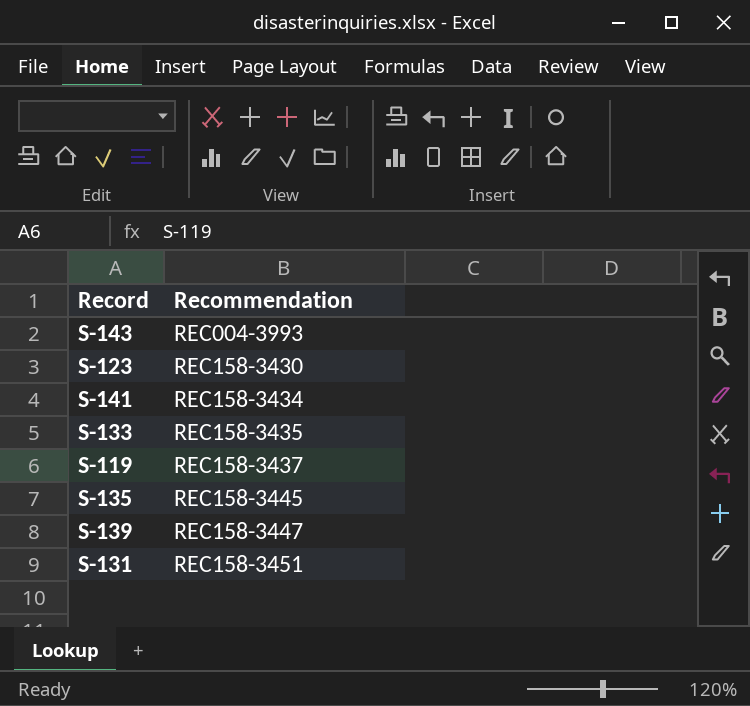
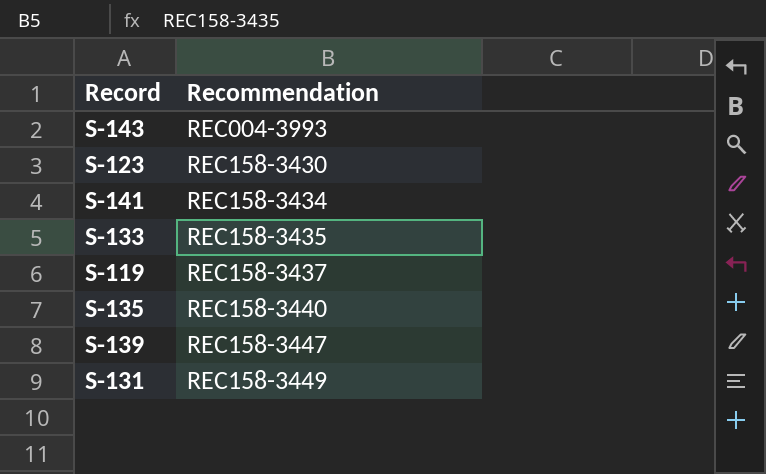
S-135 | Recommendation: REC158-3445 -> REC158-3440
S-131 | Recommendation: REC158-3451 -> REC158-3449

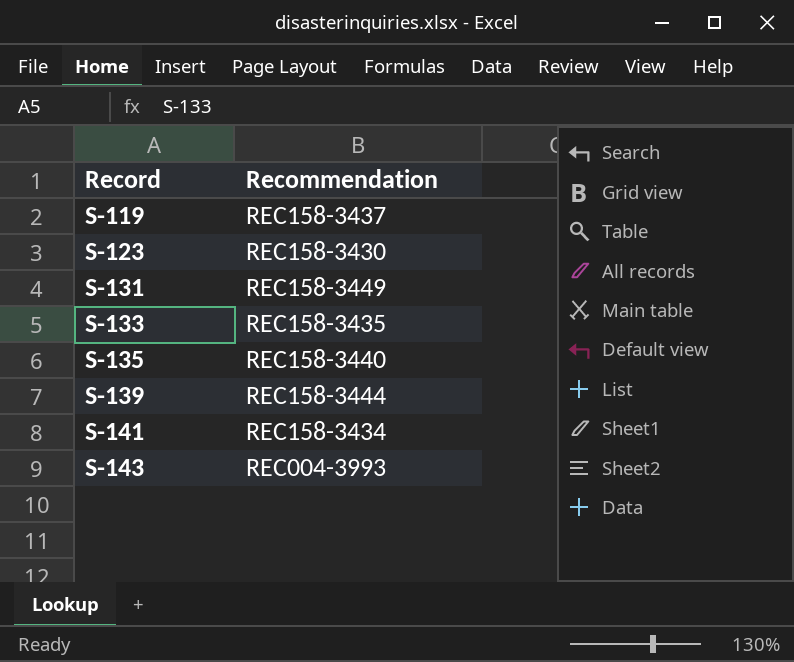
row order: Recommendation ascending -> Record ascending
S-139 | Recommendation: REC158-3447 -> REC158-3444

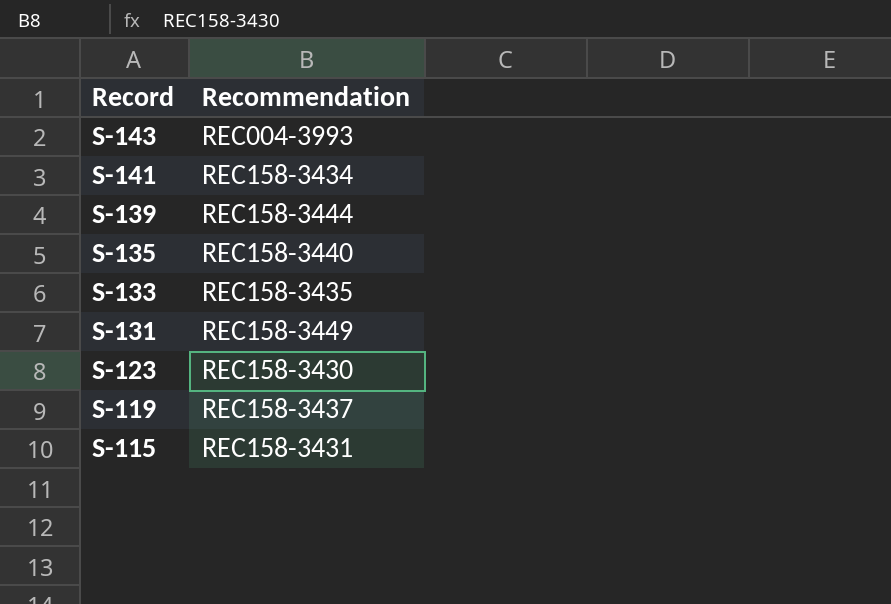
row order: Record ascending -> Record descending
row S-115: none -> REC158-3431

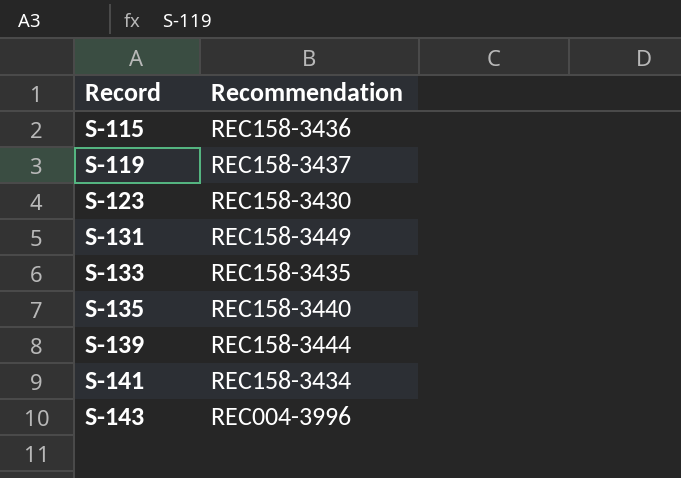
row order: Record descending -> Record ascending
S-115 | Recommendation: REC158-3431 -> REC158-3436
S-143 | Recommendation: REC004-3993 -> REC004-3996

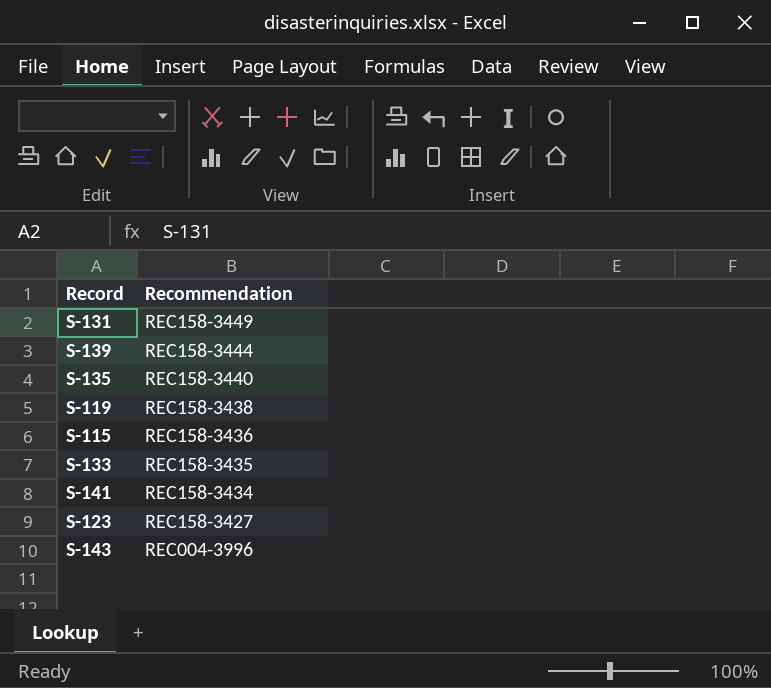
row order: Record ascending -> Recommendation descending
S-119 | Recommendation: REC158-3437 -> REC158-3438
S-123 | Recommendation: REC158-3430 -> REC158-3427

